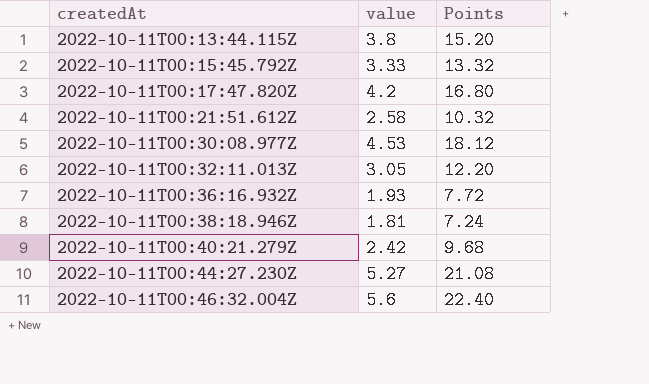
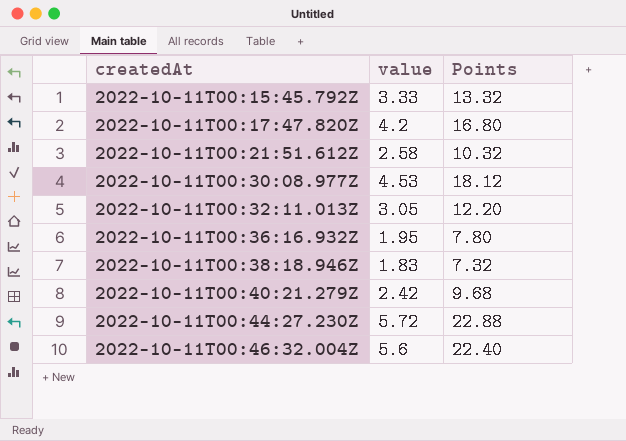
row 2022-10-11T00:13:44.115Z: 3.8 | 15.20 -> none
2022-10-11T00:36:16.932Z | value: 1.93 -> 1.95
2022-10-11T00:36:16.932Z | Points: 7.72 -> 7.80
2022-10-11T00:38:18.946Z | value: 1.81 -> 1.83
2022-10-11T00:38:18.946Z | Points: 7.24 -> 7.32
2022-10-11T00:44:27.230Z | value: 5.27 -> 5.72
2022-10-11T00:44:27.230Z | Points: 21.08 -> 22.88

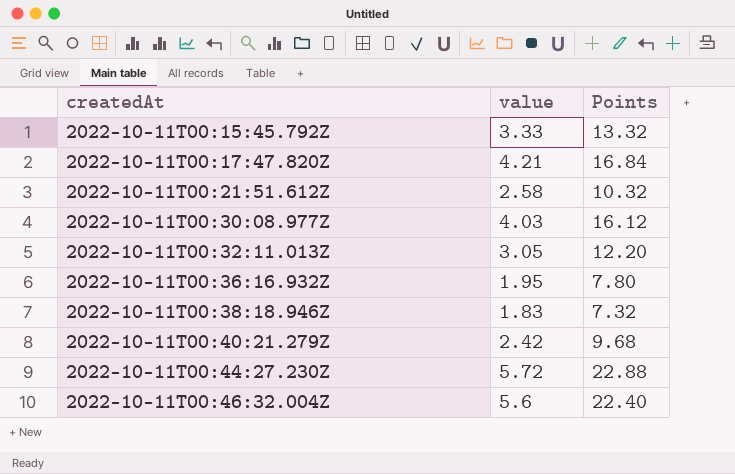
2022-10-11T00:17:47.820Z | value: 4.2 -> 4.21
2022-10-11T00:17:47.820Z | Points: 16.80 -> 16.84
2022-10-11T00:30:08.977Z | value: 4.53 -> 4.03
2022-10-11T00:30:08.977Z | Points: 18.12 -> 16.12

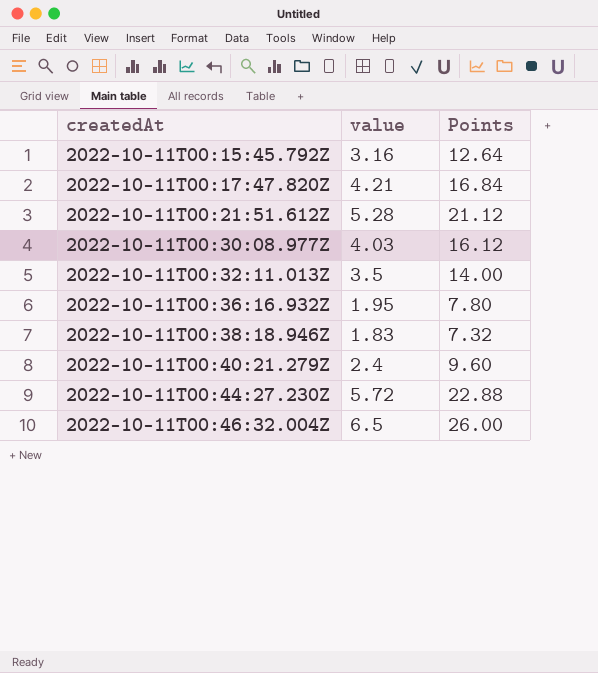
2022-10-11T00:15:45.792Z | value: 3.33 -> 3.16
2022-10-11T00:15:45.792Z | Points: 13.32 -> 12.64
2022-10-11T00:21:51.612Z | value: 2.58 -> 5.28
2022-10-11T00:21:51.612Z | Points: 10.32 -> 21.12
2022-10-11T00:32:11.013Z | value: 3.05 -> 3.5
2022-10-11T00:32:11.013Z | Points: 12.20 -> 14.00
2022-10-11T00:40:21.279Z | value: 2.42 -> 2.4
2022-10-11T00:40:21.279Z | Points: 9.68 -> 9.60
2022-10-11T00:46:32.004Z | value: 5.6 -> 6.5
2022-10-11T00:46:32.004Z | Points: 22.40 -> 26.00

